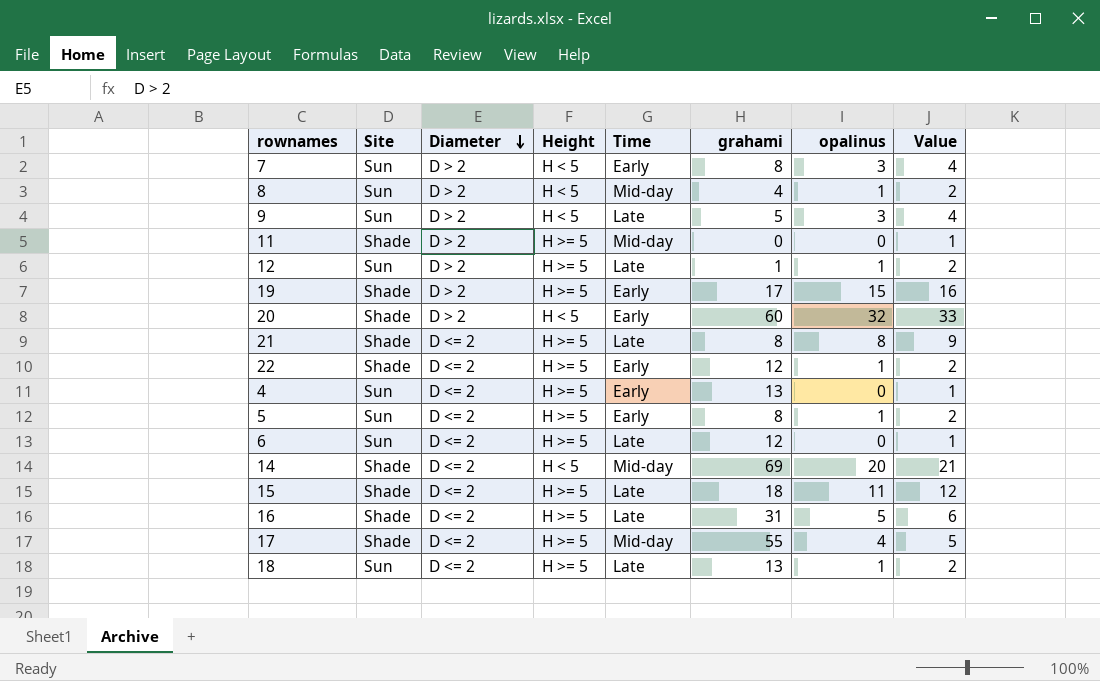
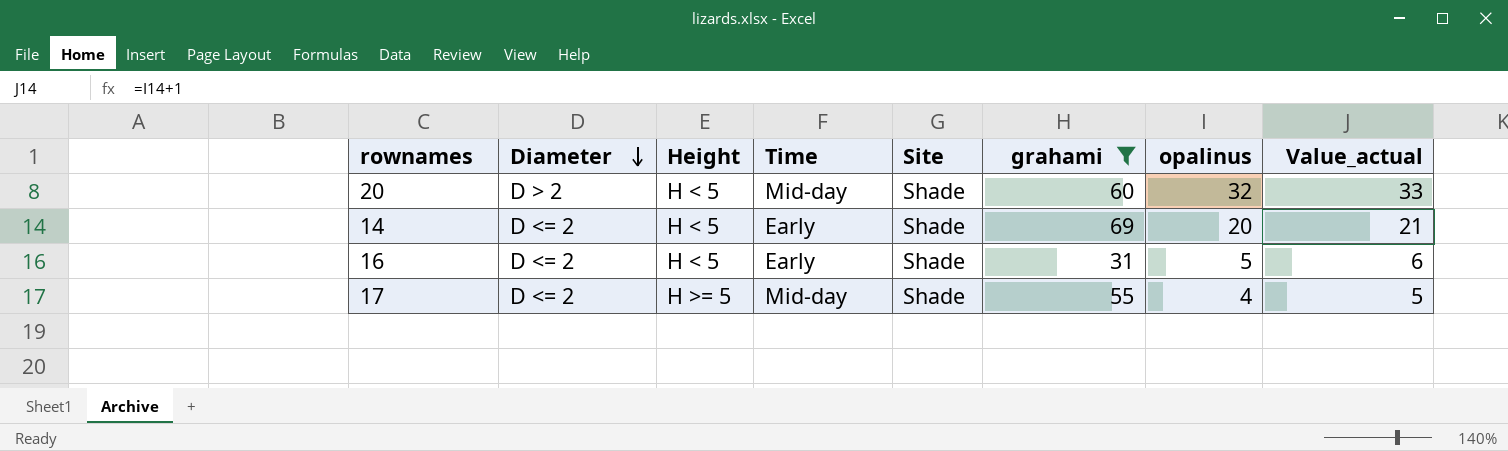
filter: none -> grahami >= 31
column Site | position: 2 -> 5
column name: Value -> Value_actual
20 | Time: Early -> Mid-day
14 | Time: Mid-day -> Early
16 | Height: H >= 5 -> H < 5
16 | Time: Late -> Early

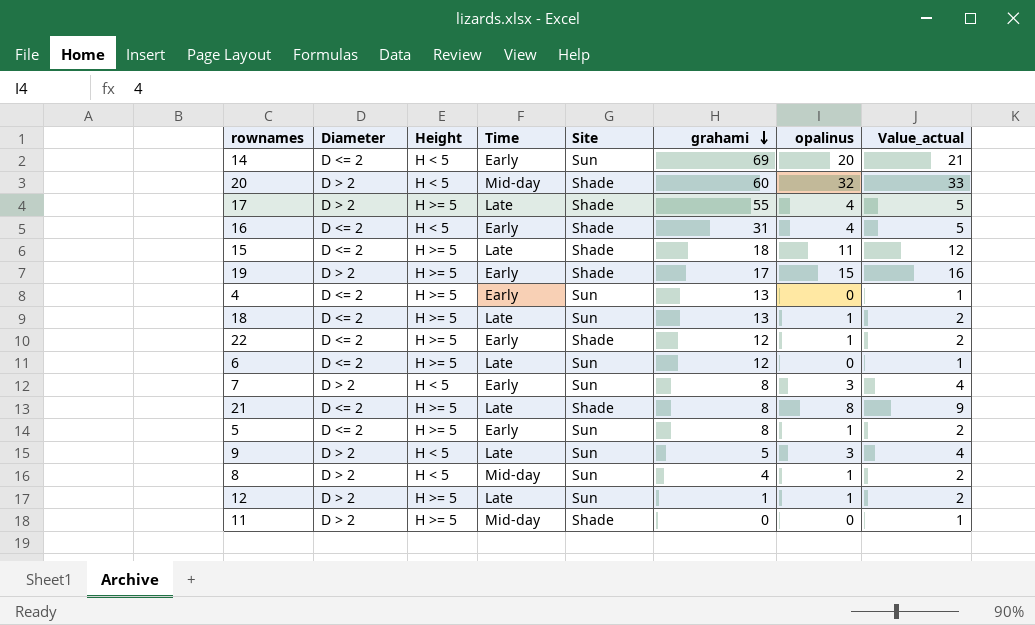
filter: grahami >= 31 -> none
row order: Diameter descending -> grahami descending
14 | Site: Shade -> Sun
17 | Diameter: D <= 2 -> D > 2
17 | Time: Mid-day -> Late
16 | opalinus: 5 -> 4
16 | Value_actual: 6 -> 5

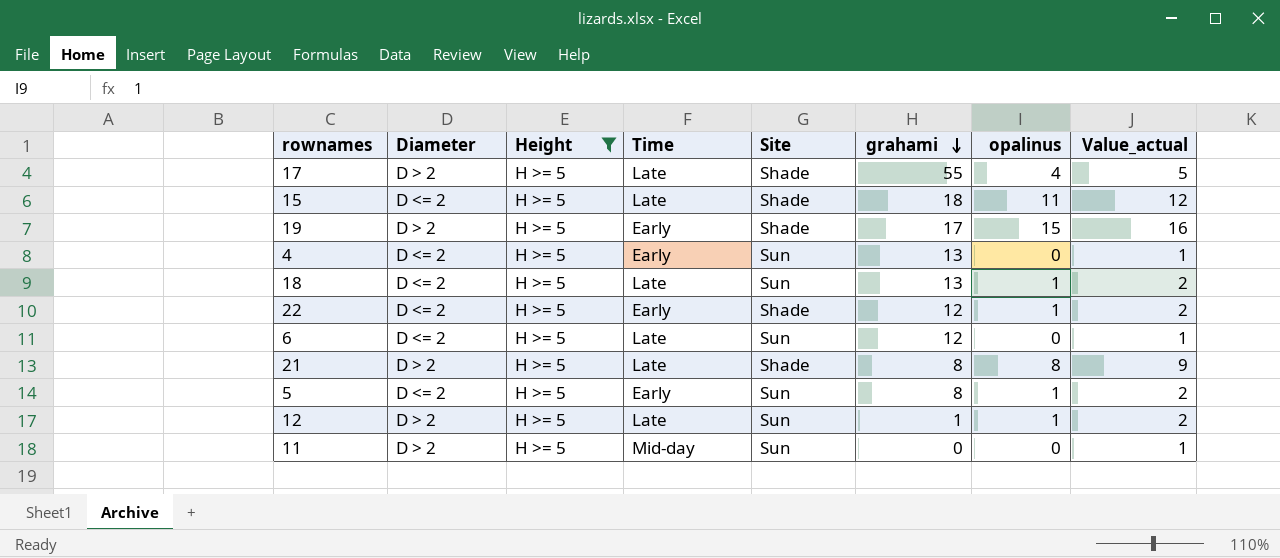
filter: none -> Height = H >= 5
21 | Diameter: D <= 2 -> D > 2
11 | Site: Shade -> Sun

